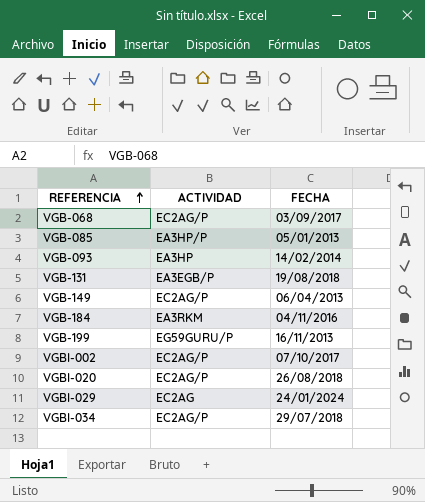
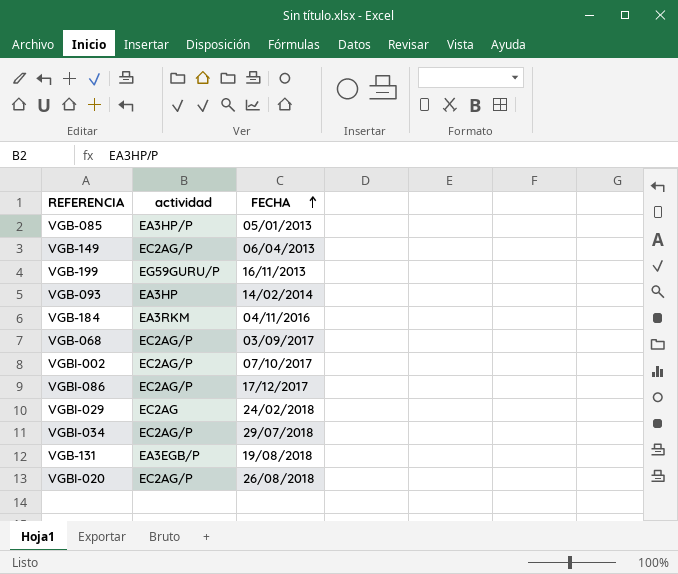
row order: REFERENCIA ascending -> FECHA ascending
column name: ACTIVIDAD -> actividad
row VGBI-086: none -> EC2AG/P | 17/12/2017
VGBI-029 | FECHA: 24/01/2024 -> 24/02/2018

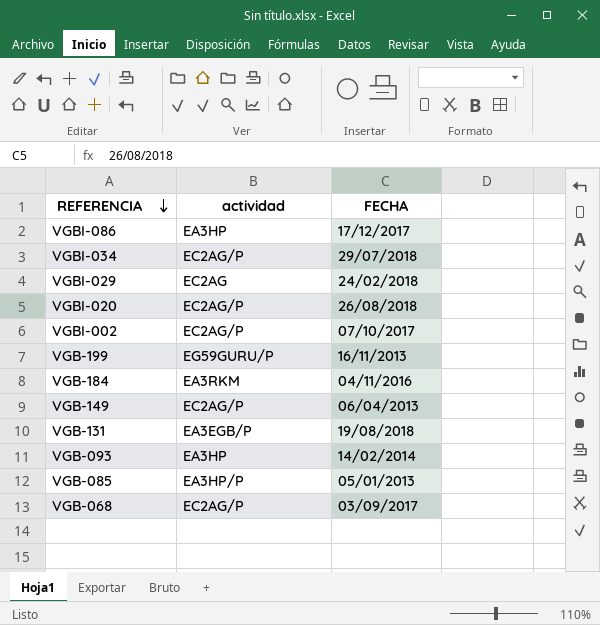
row order: FECHA ascending -> REFERENCIA descending
VGBI-086 | actividad: EC2AG/P -> EA3HP

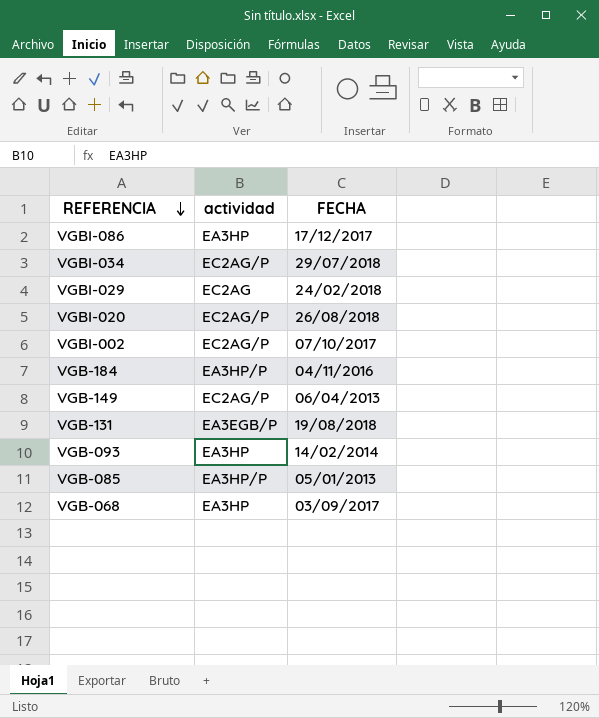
row VGB-199: EG59GURU/P | 16/11/2013 -> none
VGB-184 | actividad: EA3RKM -> EA3HP/P
VGB-068 | actividad: EC2AG/P -> EA3HP

